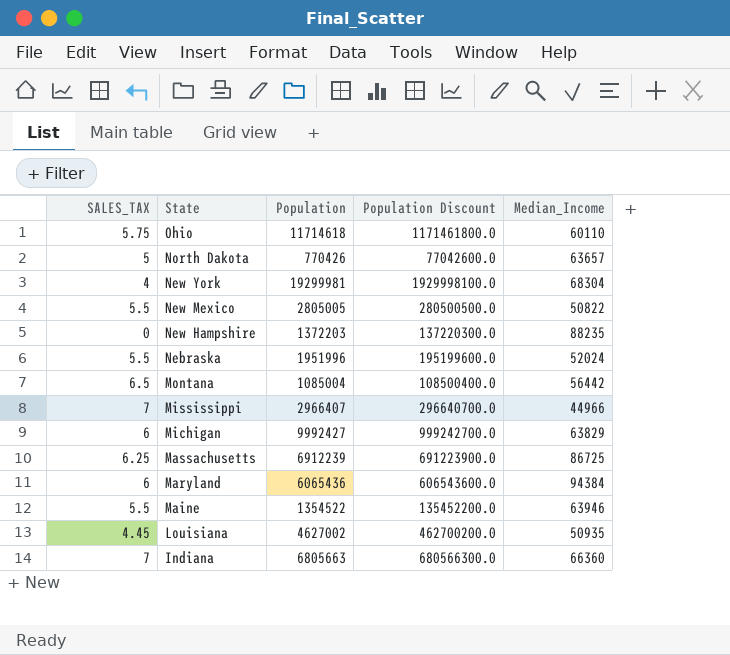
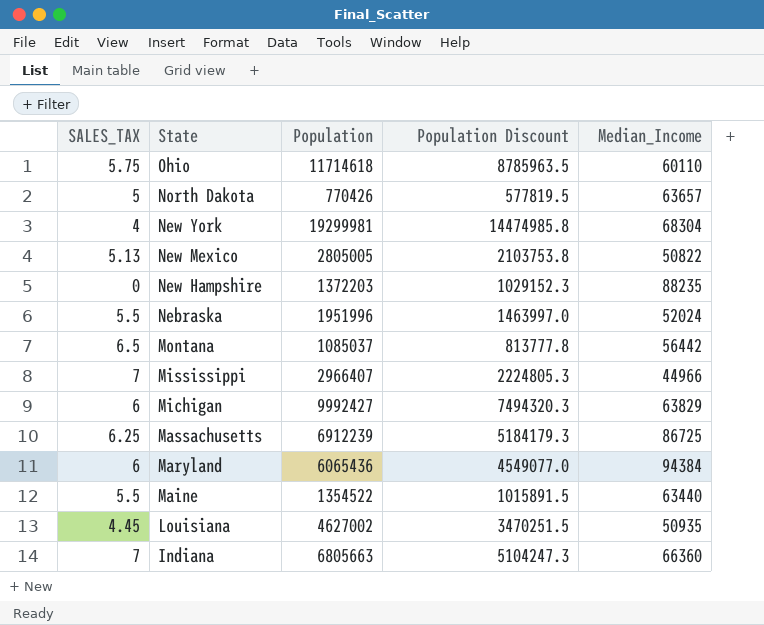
column Population Discount | formula: [Population] * 100 -> [Population] * 0.75
New Mexico | SALES_TAX: 5.5 -> 5.13
Montana | Population: 1085004 -> 1085037
Maine | Median_Income: 63946 -> 63440

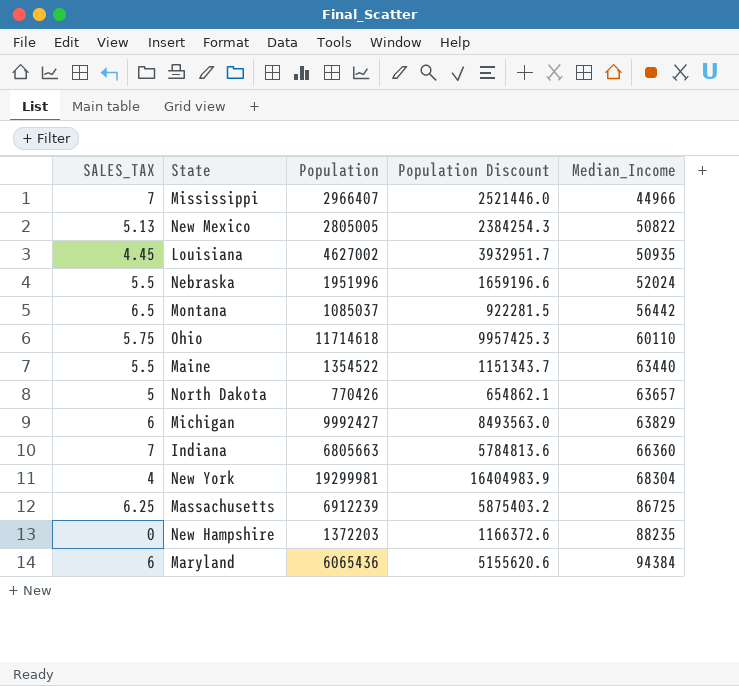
row order: State descending -> Median_Income ascending
column Population Discount | formula: [Population] * 0.75 -> [Population] * 0.85

